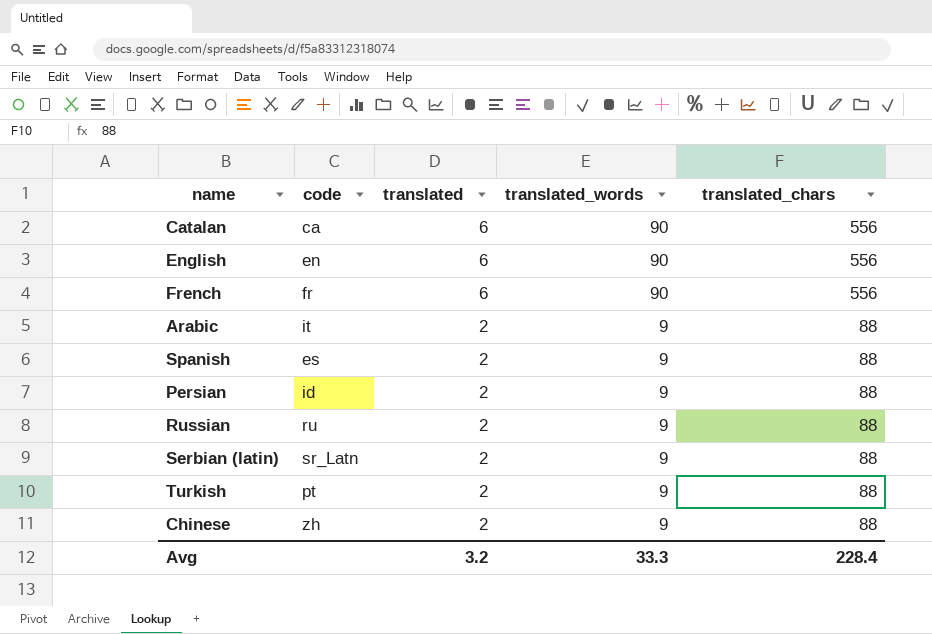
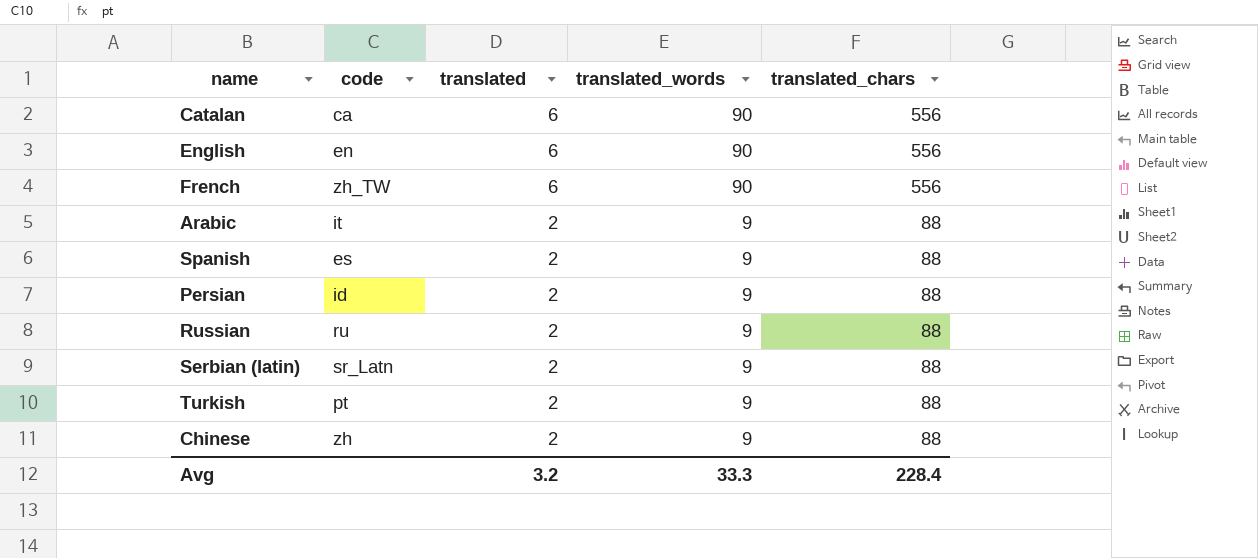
French | code: fr -> zh_TW

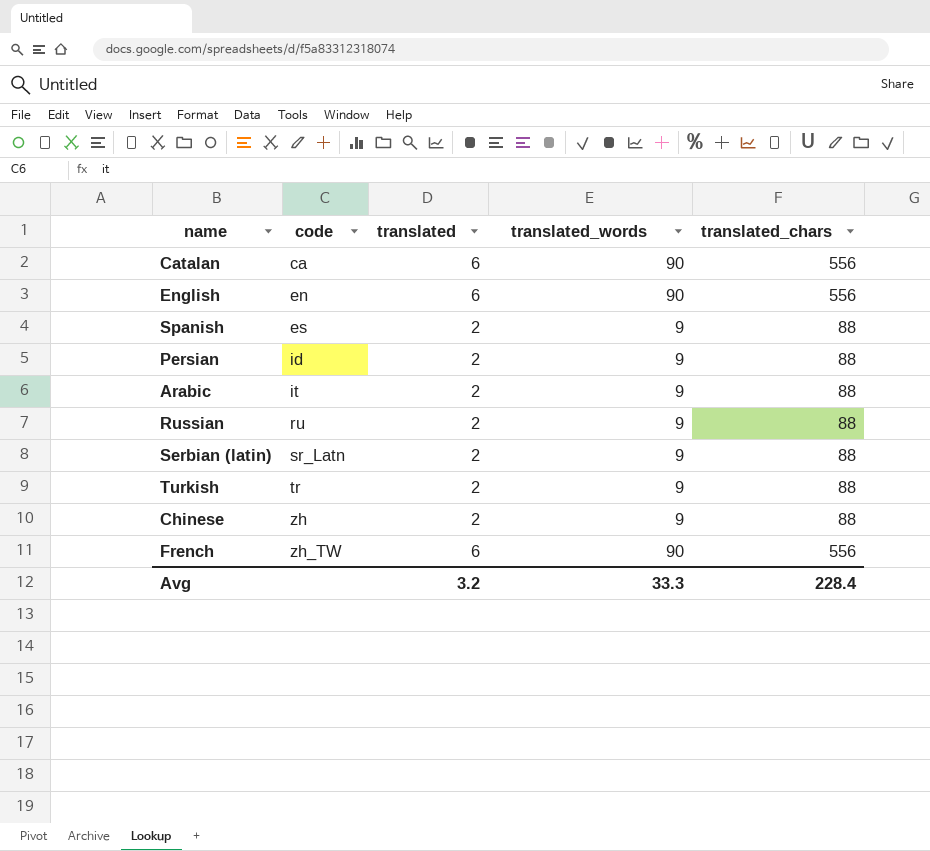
row order: translated descending -> code ascending
Turkish | code: pt -> tr

